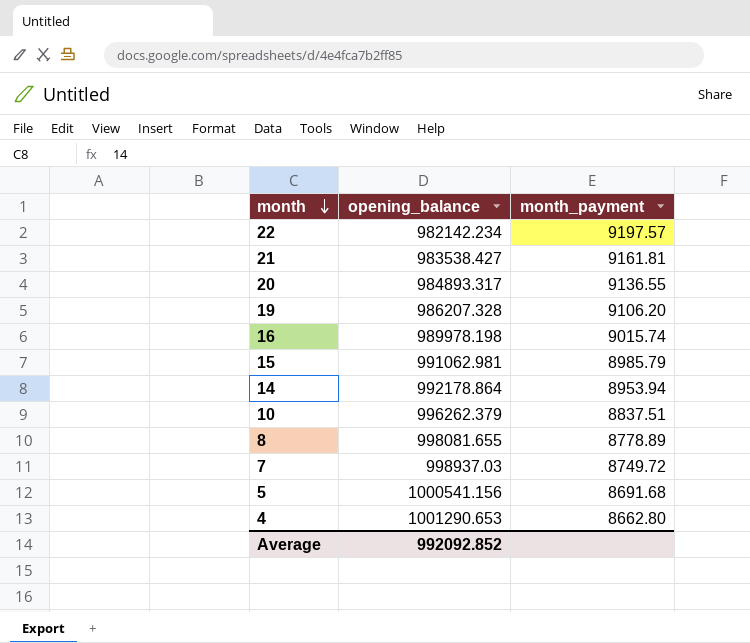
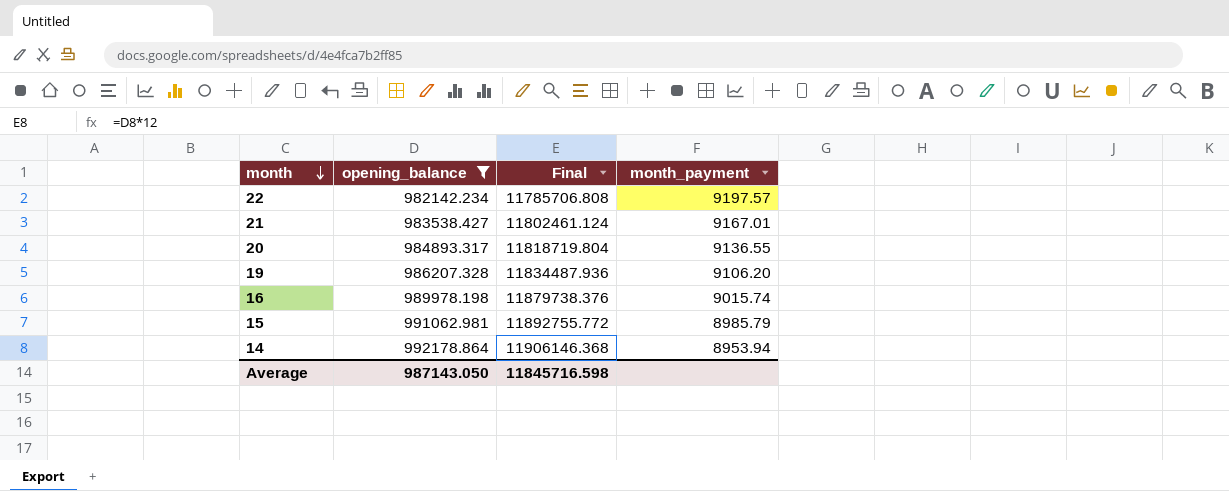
filter: none -> opening_balance <= 992178.864
column Final | formula: none -> [opening_balance] * 12
21 | month_payment: 9161.81 -> 9167.01
Average | opening_balance: 992092.852 -> 987143.050

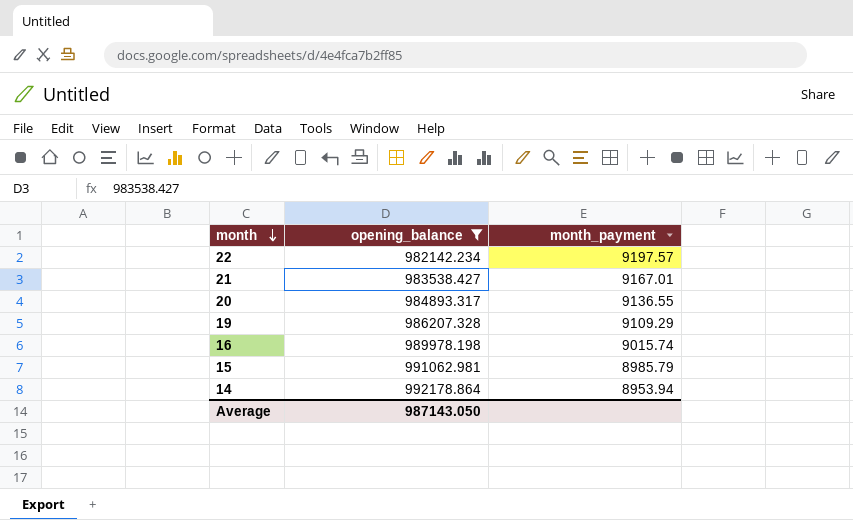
column Final | formula: [opening_balance] * 12 -> none
19 | month_payment: 9106.20 -> 9109.29

